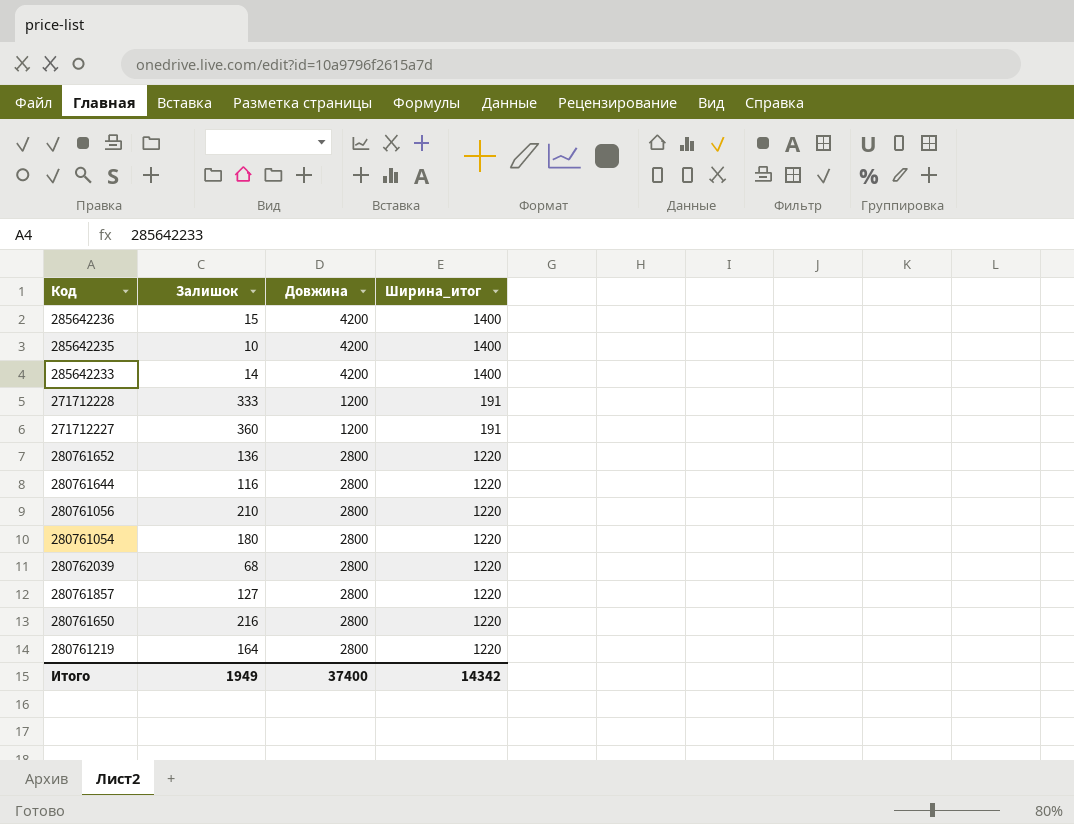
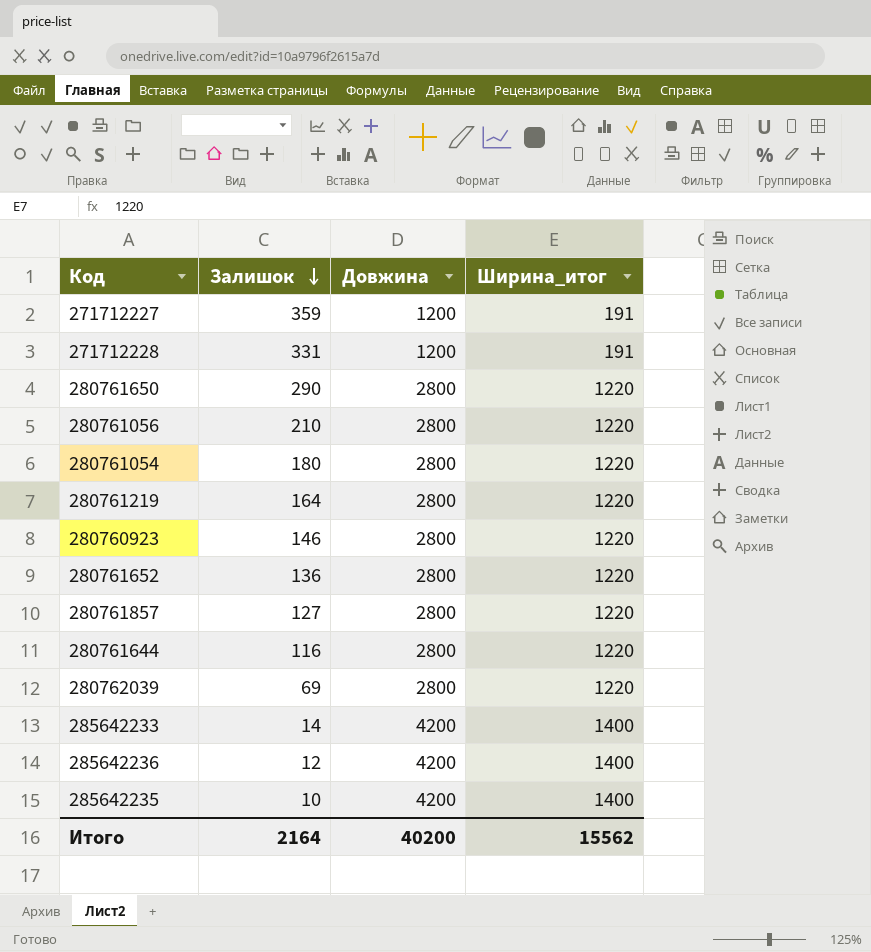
row order: none -> Залишок descending
271712227 | Залишок: 360 -> 359
271712228 | Залишок: 333 -> 331
280761650 | Залишок: 216 -> 290
row 280760923: none -> 146 | 2800 | 1220
280762039 | Залишок: 68 -> 69
285642236 | Залишок: 15 -> 12
Итого | Залишок: 1949 -> 2164
Итого | Довжина: 37400 -> 40200
Итого | Ширина_итог: 14342 -> 15562

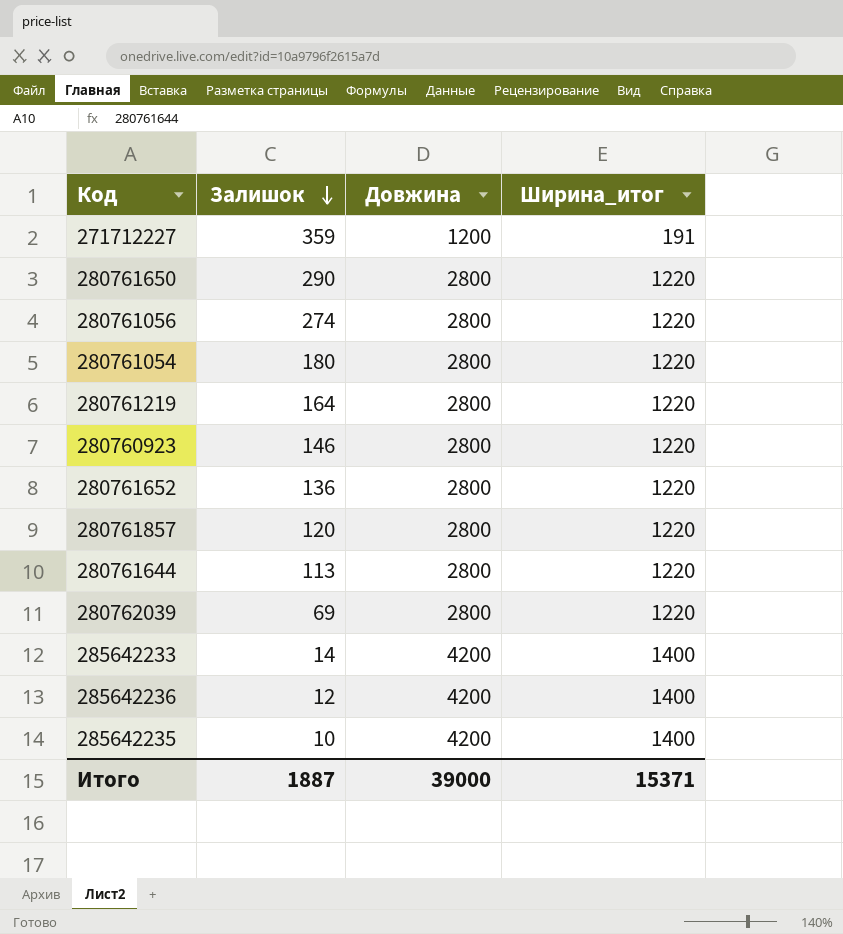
row 271712228: 331 | 1200 | 191 -> none
280761056 | Залишок: 210 -> 274
280761857 | Залишок: 127 -> 120
280761644 | Залишок: 116 -> 113
Итого | Залишок: 2164 -> 1887
Итого | Довжина: 40200 -> 39000
Итого | Ширина_итог: 15562 -> 15371

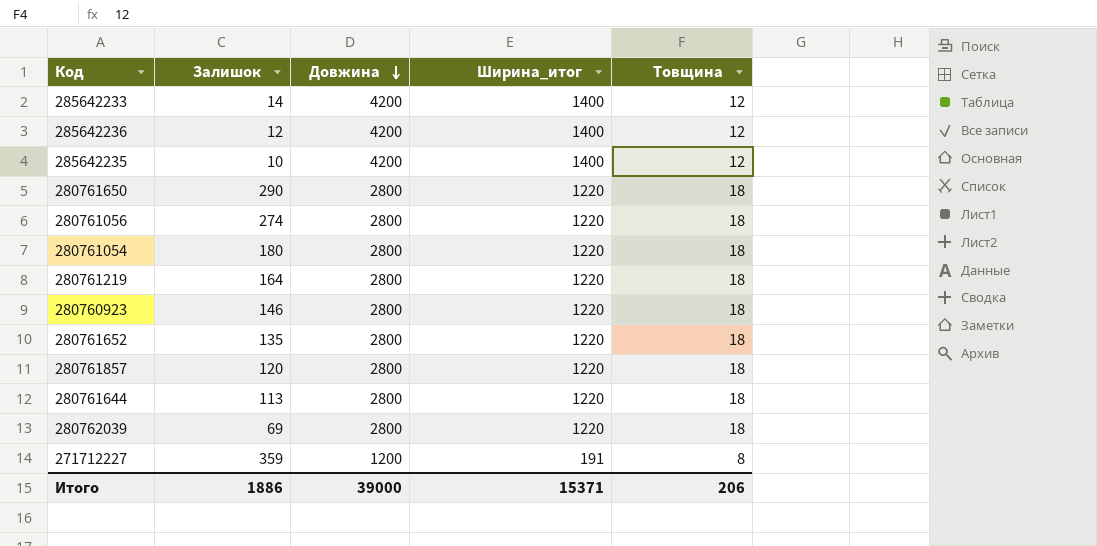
row order: Залишок descending -> Довжина descending
column Товщина | position: none -> 5
280761652 | Залишок: 136 -> 135
Итого | Залишок: 1887 -> 1886

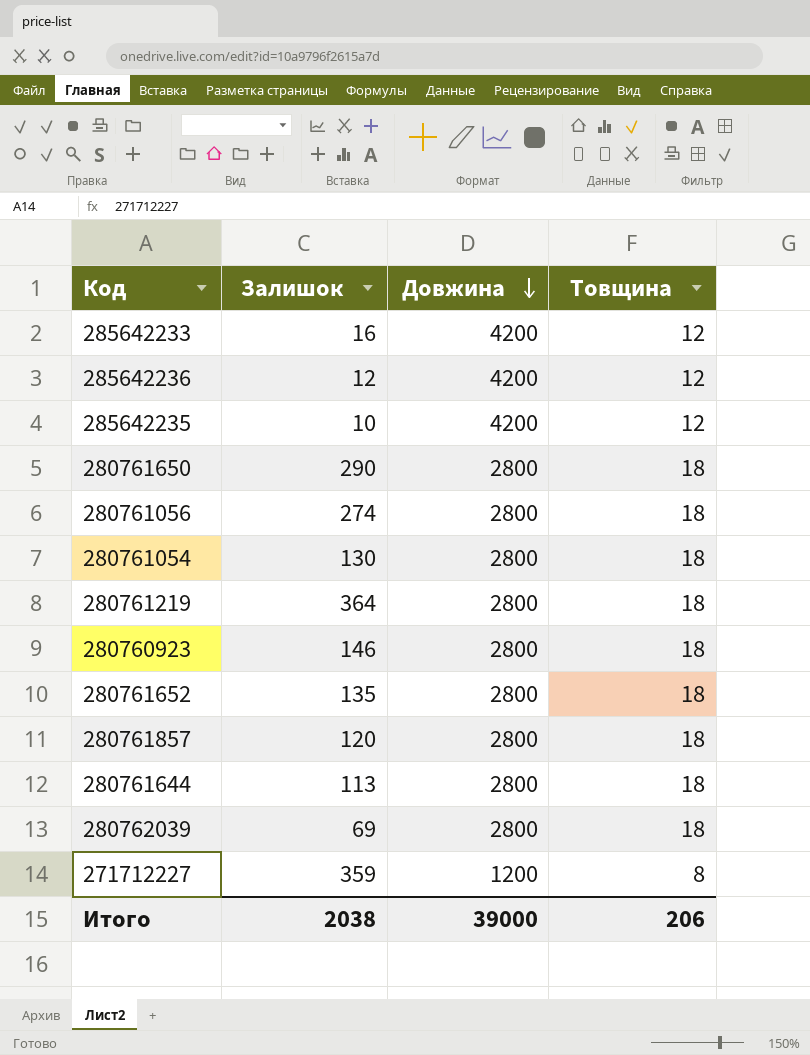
column Ширина_итог | position: 4 -> none
285642233 | Залишок: 14 -> 16
280761054 | Залишок: 180 -> 130
280761219 | Залишок: 164 -> 364
Итого | Залишок: 1886 -> 2038

